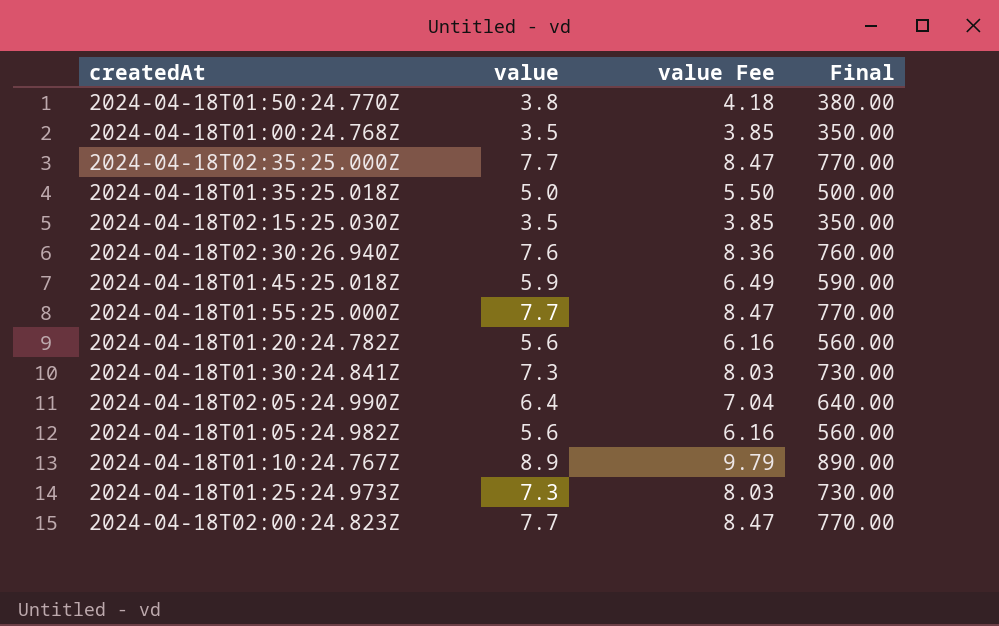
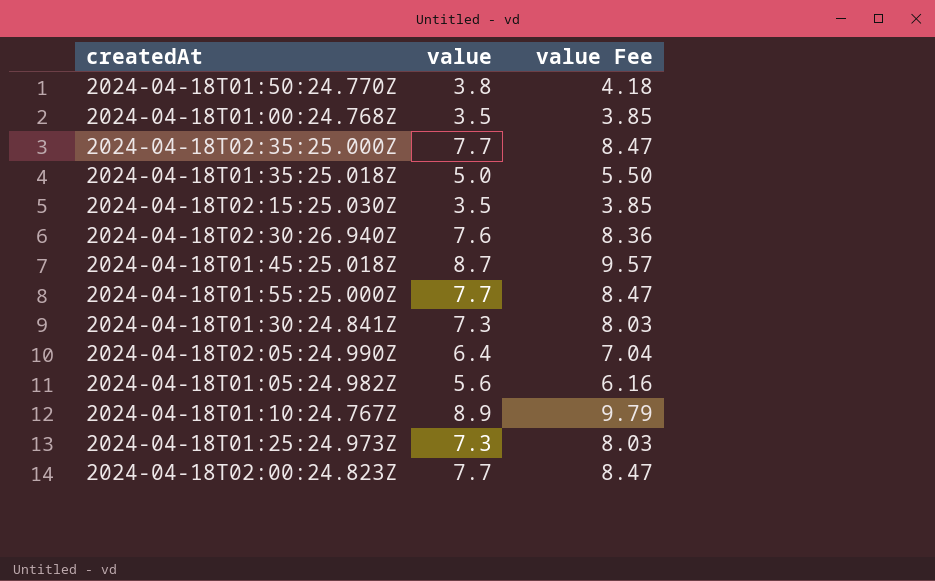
column Final | formula: [value] * 100 -> none
row 2024-04-18T01:20:24.782Z: 5.6 | 6.16 | 560.00 -> none
2024-04-18T01:45:25.018Z | value: 5.9 -> 8.7
2024-04-18T01:45:25.018Z | value Fee: 6.49 -> 9.57

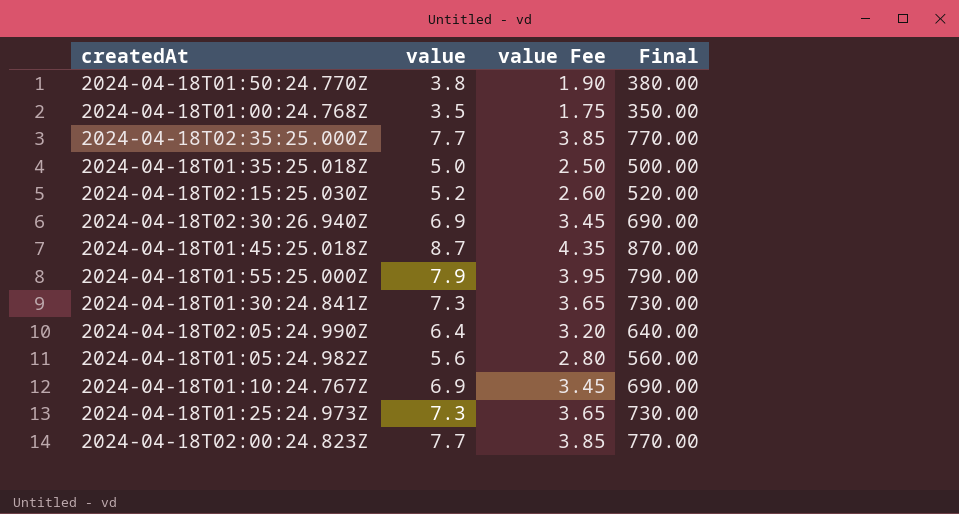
column value Fee | formula: [value] * 1.1 -> [value] * 0.5
column Final | formula: none -> [value] * 100
2024-04-18T02:15:25.030Z | value: 3.5 -> 5.2
2024-04-18T02:30:26.940Z | value: 7.6 -> 6.9
2024-04-18T01:55:25.000Z | value: 7.7 -> 7.9
2024-04-18T01:10:24.767Z | value: 8.9 -> 6.9

